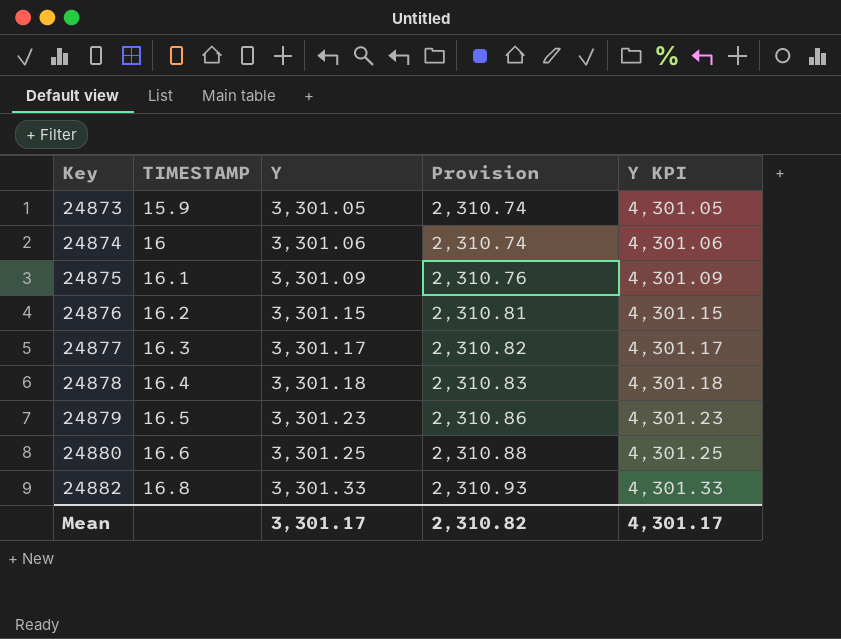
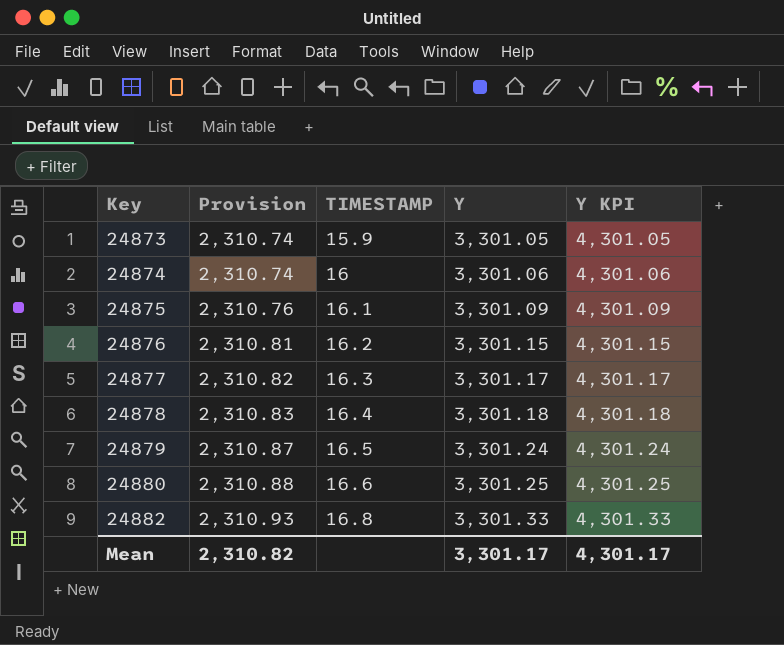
column Provision | position: 4 -> 2
24879 | Provision: 2,310.86 -> 2,310.87
24879 | Y: 3,301.23 -> 3,301.24
24879 | Y KPI: 4,301.23 -> 4,301.24

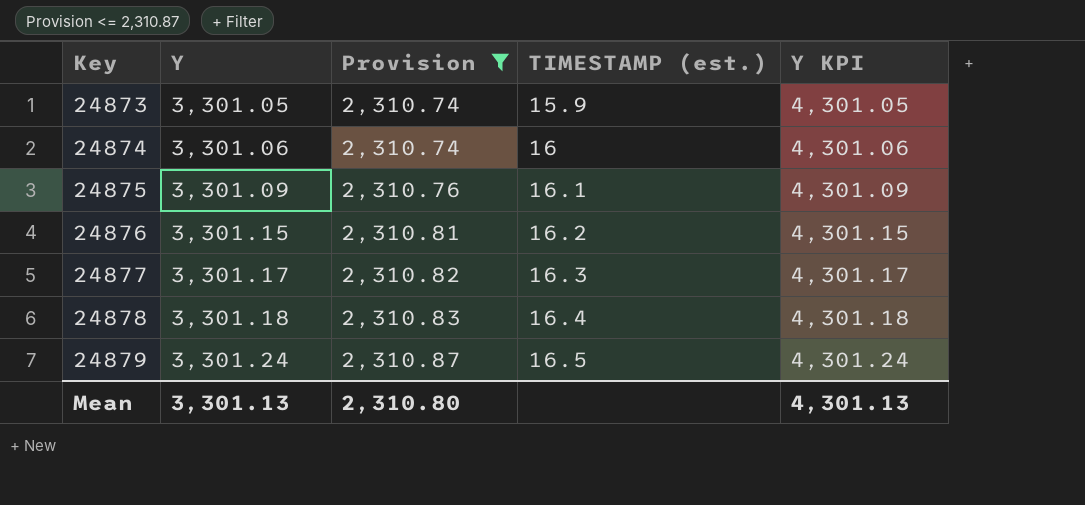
filter: none -> Provision <= 2,310.87
column Y | position: 4 -> 2
column name: TIMESTAMP -> TIMESTAMP (est.)
Mean | Y: 3,301.17 -> 3,301.13
Mean | Provision: 2,310.82 -> 2,310.80
Mean | Y KPI: 4,301.17 -> 4,301.13

